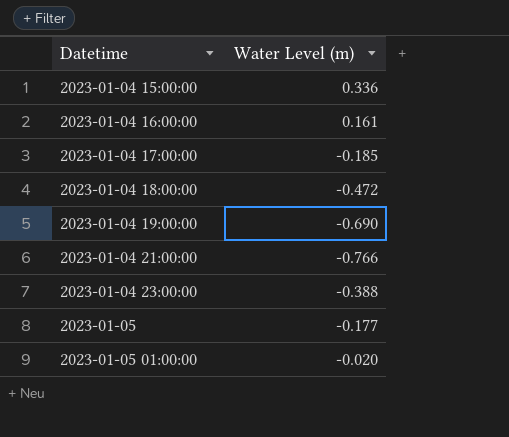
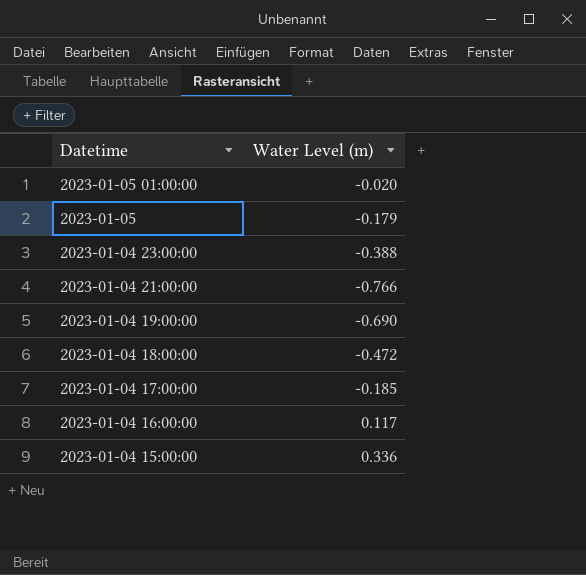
row order: Datetime ascending -> Datetime descending
2023-01-05 | Water Level (m): -0.177 -> -0.179
2023-01-04 16:00:00 | Water Level (m): 0.161 -> 0.117

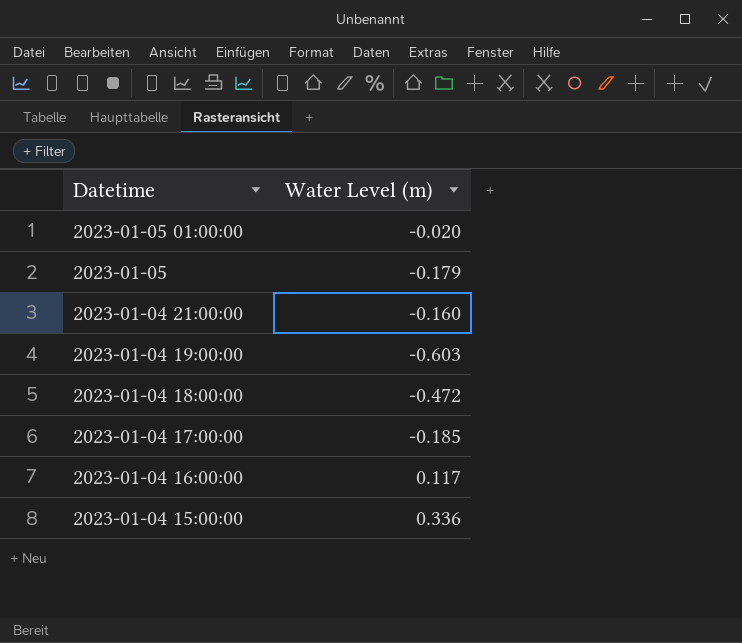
row 2023-01-04 23:00:00: -0.388 -> none
2023-01-04 21:00:00 | Water Level (m): -0.766 -> -0.160
2023-01-04 19:00:00 | Water Level (m): -0.690 -> -0.603

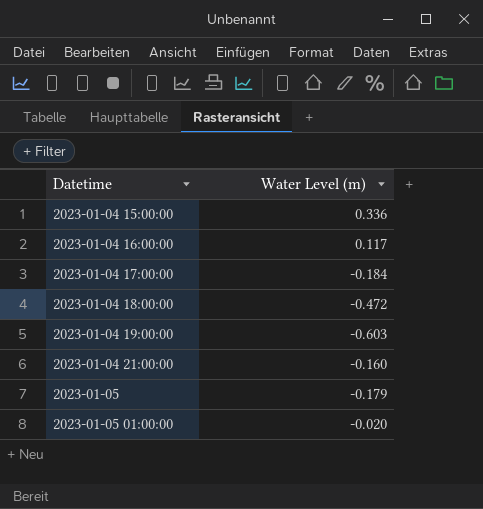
row order: Datetime descending -> Datetime ascending
2023-01-04 17:00:00 | Water Level (m): -0.185 -> -0.184

